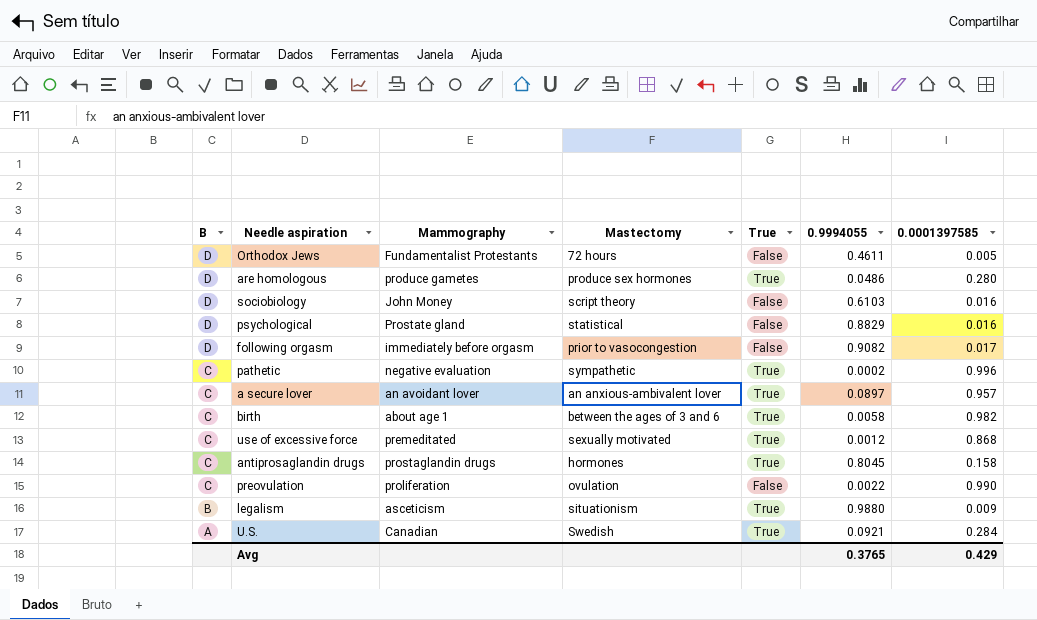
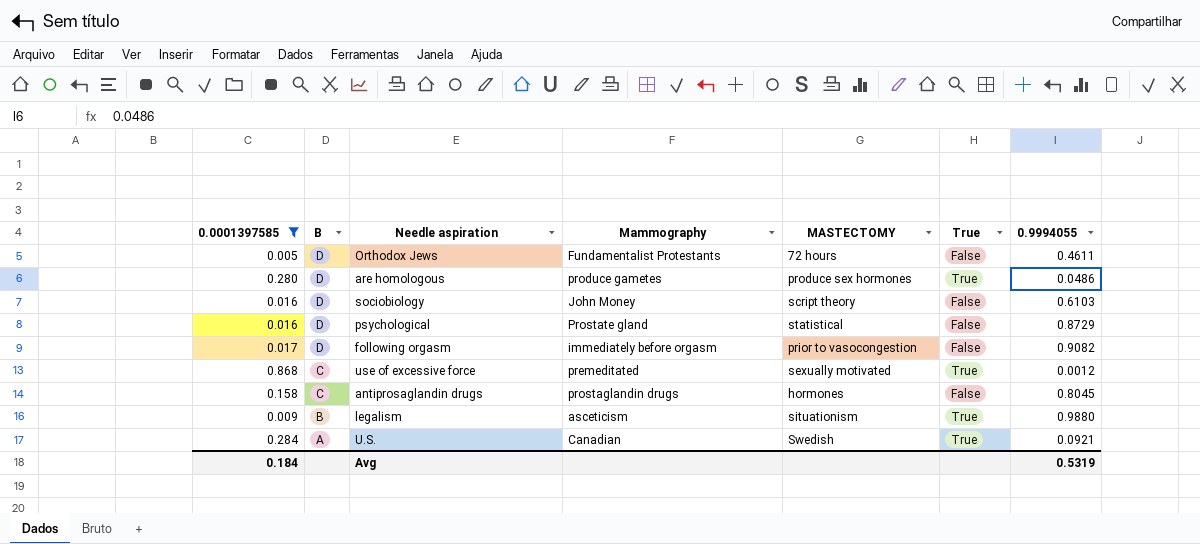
filter: none -> 0.0001397585 <= 0.868
column 0.0001397585 | position: 7 -> 1
column name: Mastectomy -> MASTECTOMY
psychological | 0.9994055: 0.8829 -> 0.8729
antiprosaglandin drugs | True: True -> False
Avg | 0.0001397585: 0.429 -> 0.184
Avg | 0.9994055: 0.3765 -> 0.5319

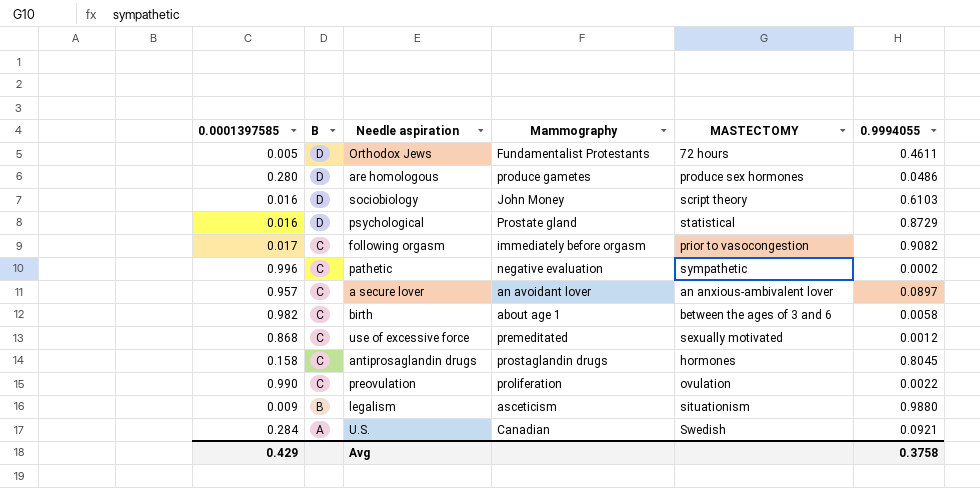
filter: 0.0001397585 <= 0.868 -> none
column True | position: 6 -> none
following orgasm | B: D -> C
Avg | 0.0001397585: 0.184 -> 0.429
Avg | 0.9994055: 0.5319 -> 0.3758

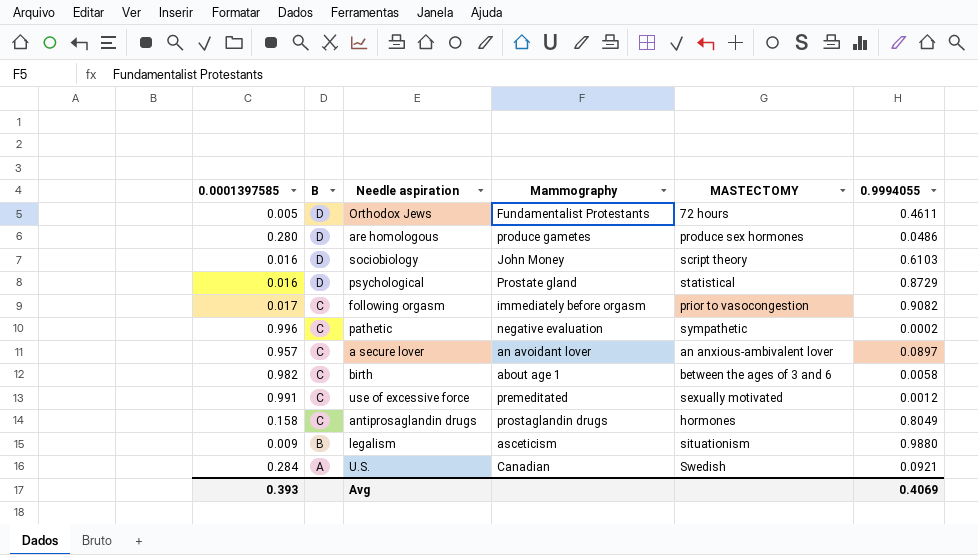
row preovulation: 0.990 | C | proliferation | ovulation | 0.0022 -> none
use of excessive force | 0.0001397585: 0.868 -> 0.991
antiprosaglandin drugs | 0.9994055: 0.8045 -> 0.8049
Avg | 0.0001397585: 0.429 -> 0.393
Avg | 0.9994055: 0.3758 -> 0.4069

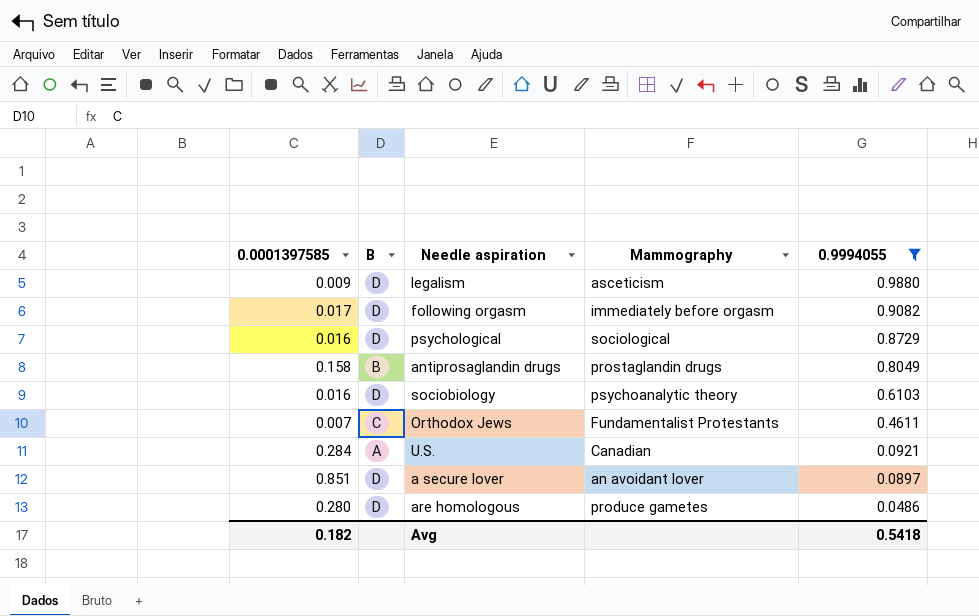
filter: none -> 0.9994055 >= 0.0486
row order: B descending -> 0.9994055 descending
column MASTECTOMY | position: 5 -> none
legalism | B: B -> D
following orgasm | B: C -> D
psychological | Mammography: Prostate gland -> sociological
antiprosaglandin drugs | B: C -> B
sociobiology | Mammography: John Money -> psychoanalytic theory
Orthodox Jews | 0.0001397585: 0.005 -> 0.007
Orthodox Jews | B: D -> C
a secure lover | 0.0001397585: 0.957 -> 0.851
a secure lover | B: C -> D
Avg | 0.0001397585: 0.393 -> 0.182
Avg | 0.9994055: 0.4069 -> 0.5418

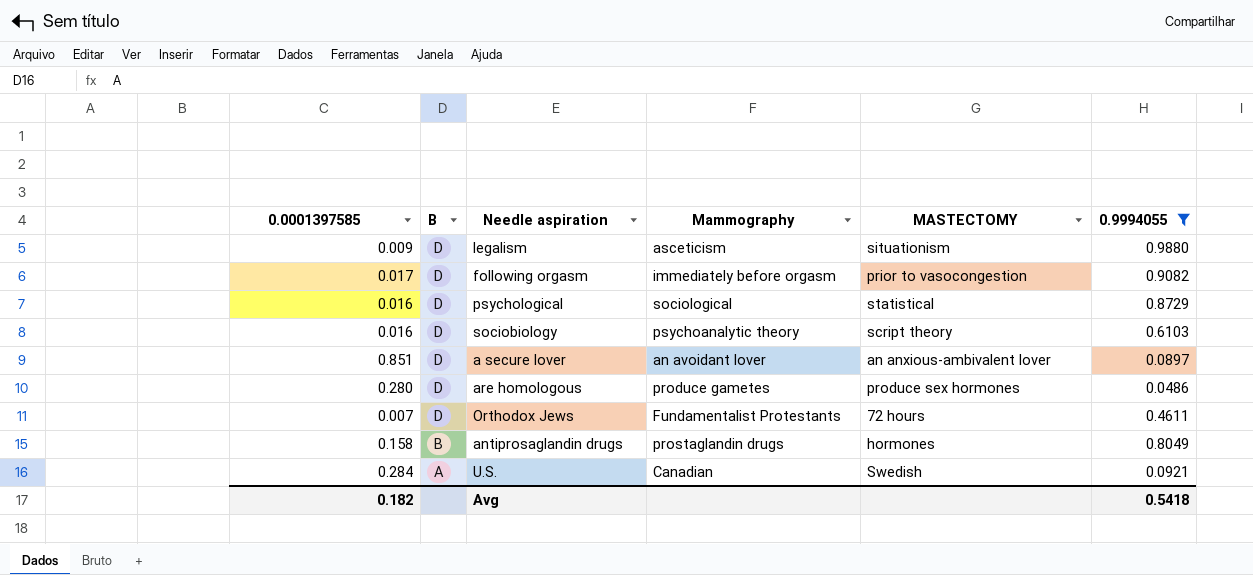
row order: 0.9994055 descending -> B descending
column MASTECTOMY | position: none -> 5
Orthodox Jews | B: C -> D

